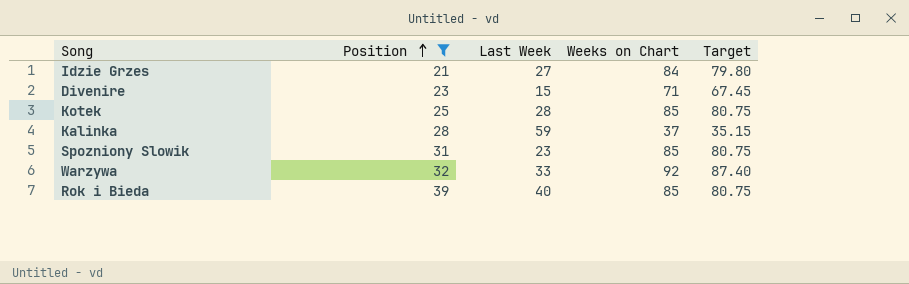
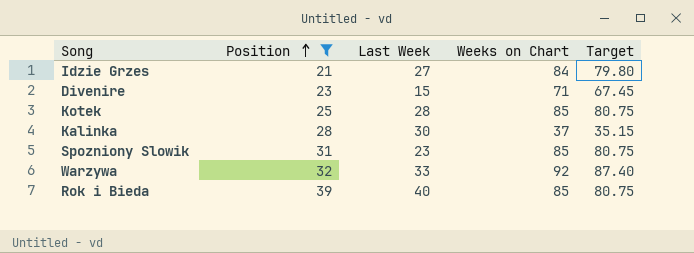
Kalinka | Last Week: 59 -> 30

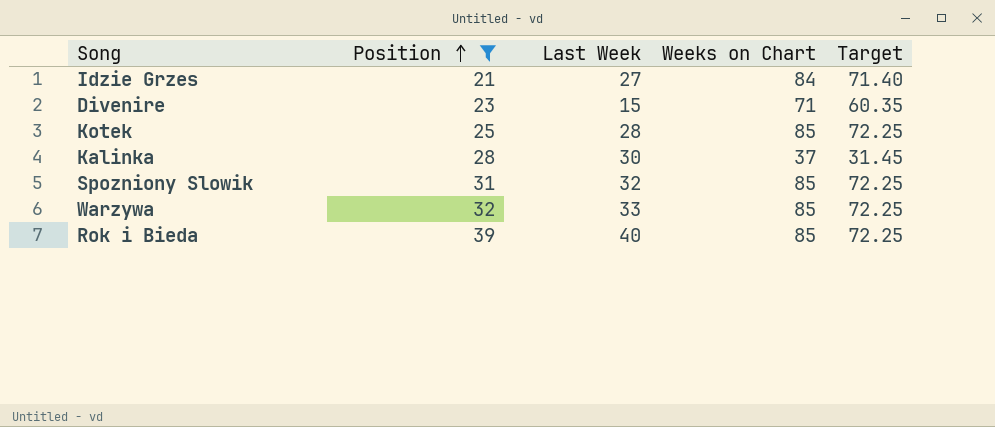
column Target | formula: [Weeks on Chart] * 0.95 -> [Weeks on Chart] * 0.85
Spozniony Slowik | Last Week: 23 -> 32
Warzywa | Weeks on Chart: 92 -> 85

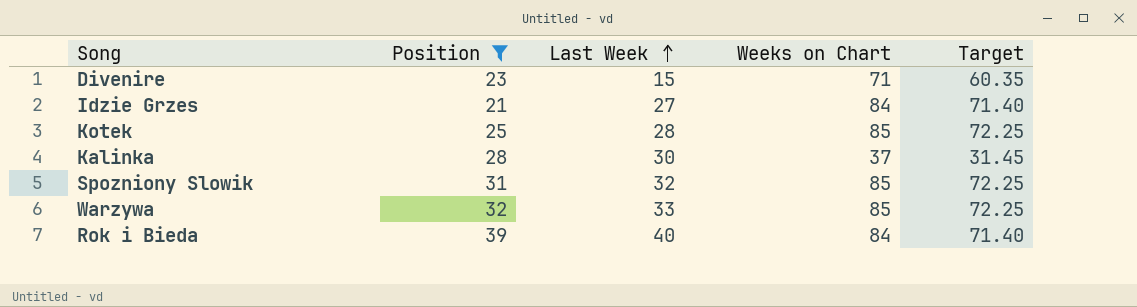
row order: Position ascending -> Last Week ascending
Rok i Bieda | Weeks on Chart: 85 -> 84
Rok i Bieda | Target: 72.25 -> 71.40

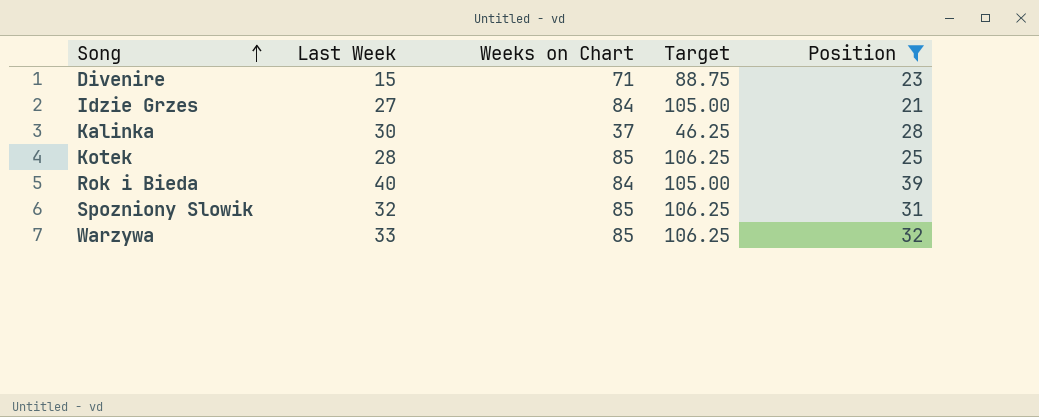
row order: Last Week ascending -> Song ascending
column Target | formula: [Weeks on Chart] * 0.85 -> [Weeks on Chart] * 1.25
column Position | position: 2 -> 5

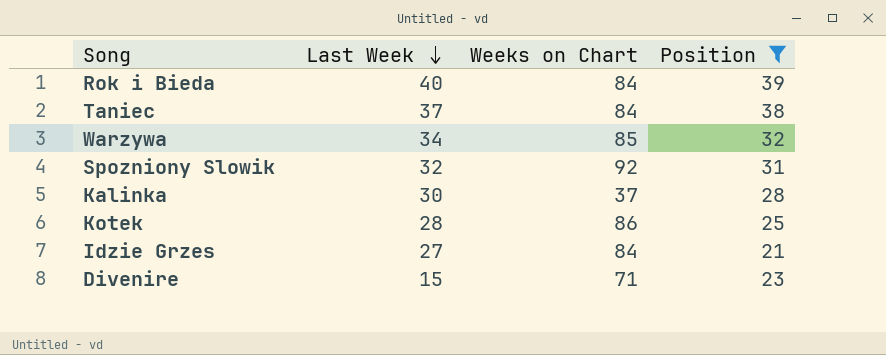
row order: Song ascending -> Last Week descending
column Target | formula: [Weeks on Chart] * 1.25 -> none
row Taniec: none -> 37 | 84 | 38
Warzywa | Last Week: 33 -> 34
Spozniony Slowik | Weeks on Chart: 85 -> 92
Kotek | Weeks on Chart: 85 -> 86

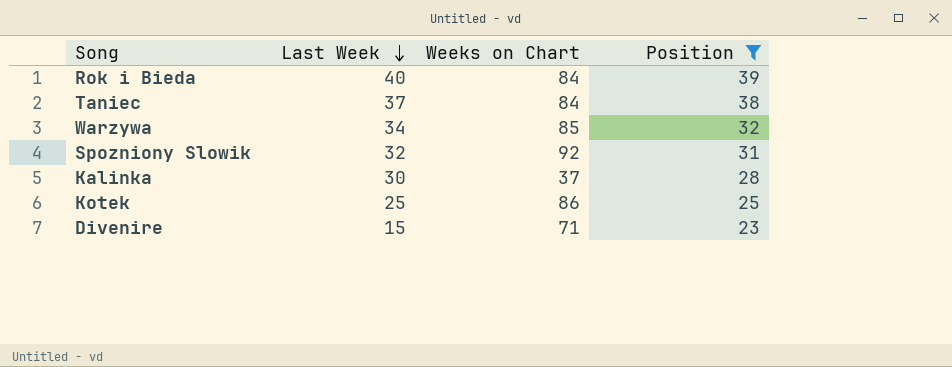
row Idzie Grzes: 27 | 84 | 21 -> none
Kotek | Last Week: 28 -> 25

